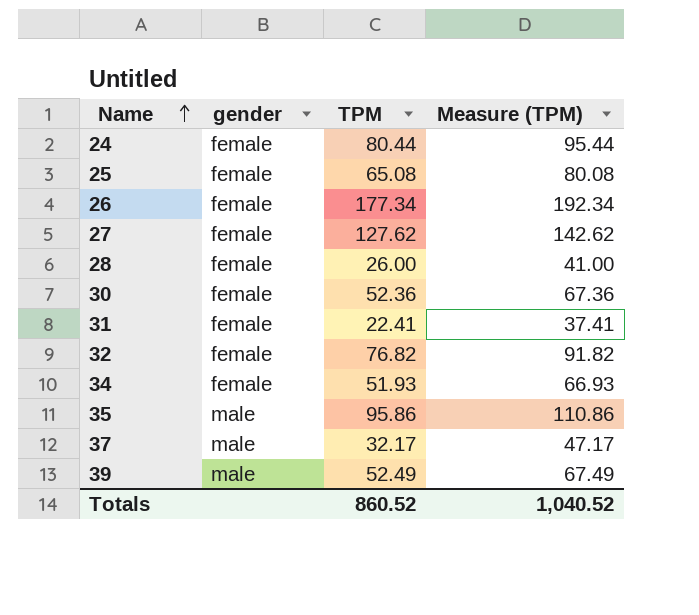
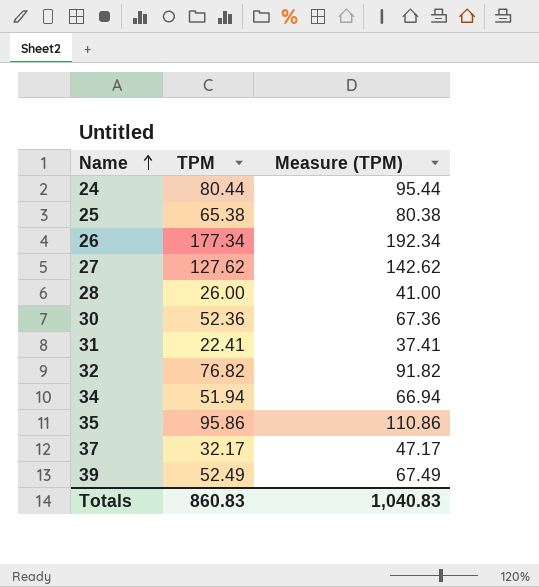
column gender | position: 2 -> none
25 | TPM: 65.08 -> 65.38
25 | Measure (TPM): 80.08 -> 80.38
34 | TPM: 51.93 -> 51.94
34 | Measure (TPM): 66.93 -> 66.94
Totals | TPM: 860.52 -> 860.83
Totals | Measure (TPM): 1,040.52 -> 1,040.83

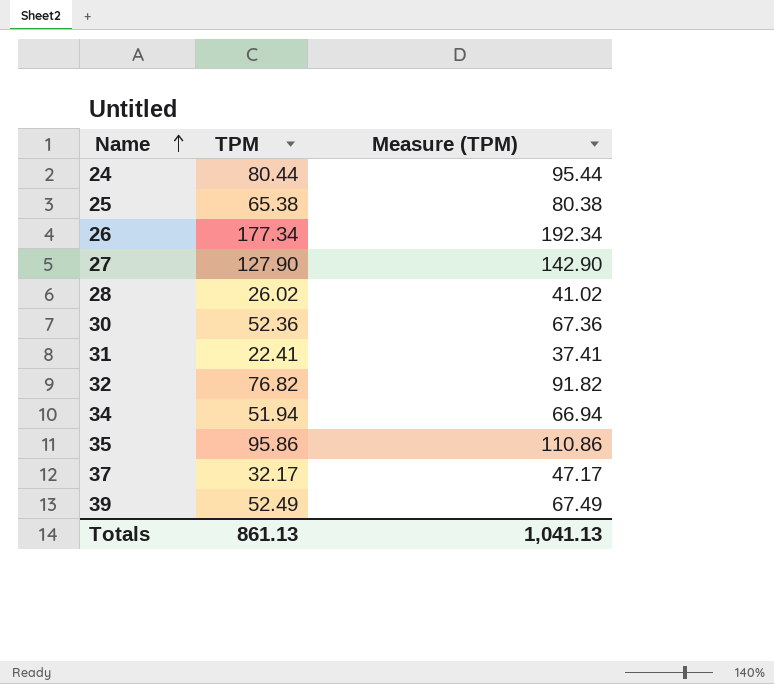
27 | TPM: 127.62 -> 127.90
27 | Measure (TPM): 142.62 -> 142.90
28 | TPM: 26.00 -> 26.02
28 | Measure (TPM): 41.00 -> 41.02
Totals | TPM: 860.83 -> 861.13
Totals | Measure (TPM): 1,040.83 -> 1,041.13

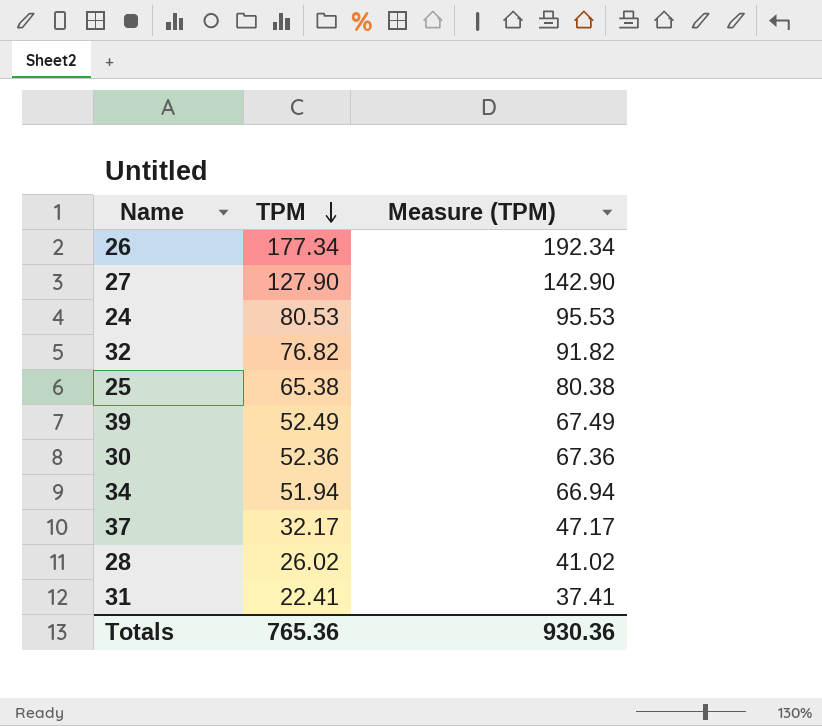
row order: Name ascending -> TPM descending
row 35: 95.86 | 110.86 -> none
24 | TPM: 80.44 -> 80.53
24 | Measure (TPM): 95.44 -> 95.53
Totals | TPM: 861.13 -> 765.36
Totals | Measure (TPM): 1,041.13 -> 930.36

